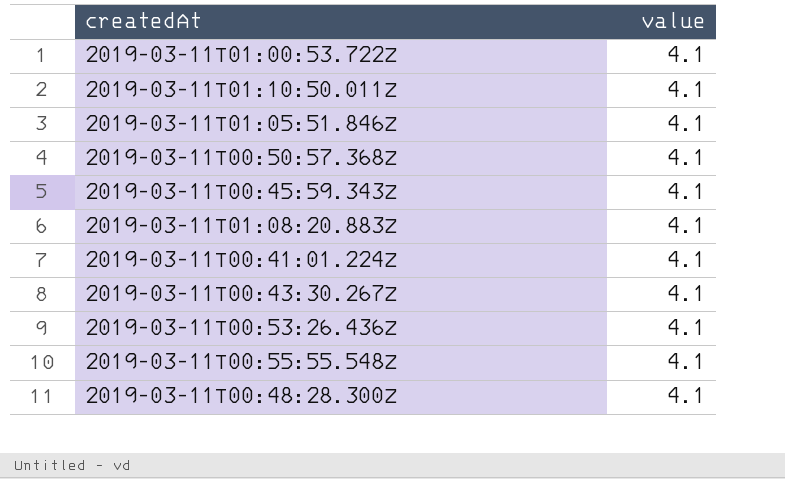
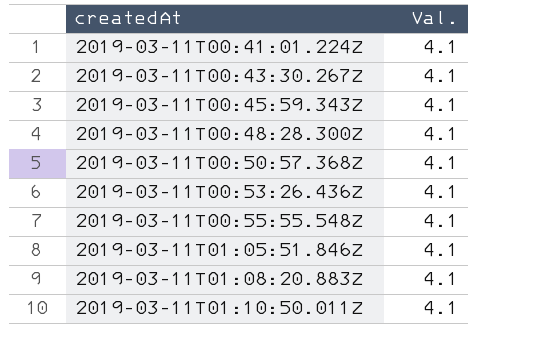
row order: none -> createdAt ascending
column name: value -> Val.
row 2019-03-11T01:00:53.722Z: 4.1 -> none

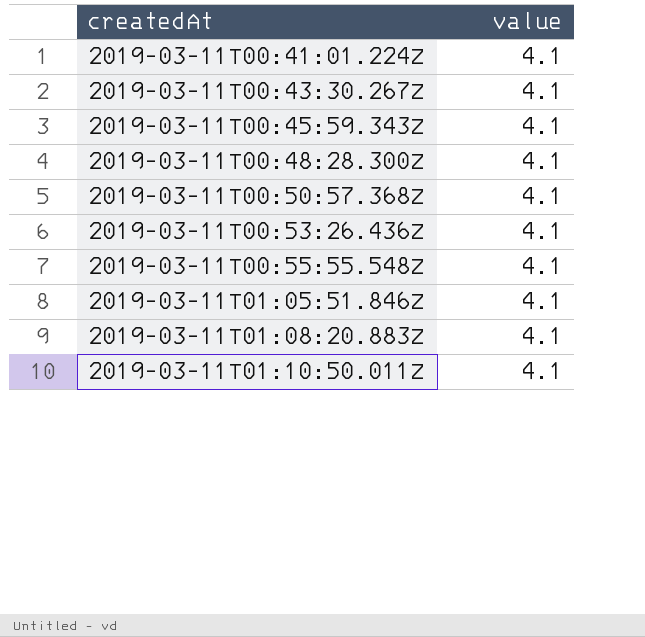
column name: Val. -> value

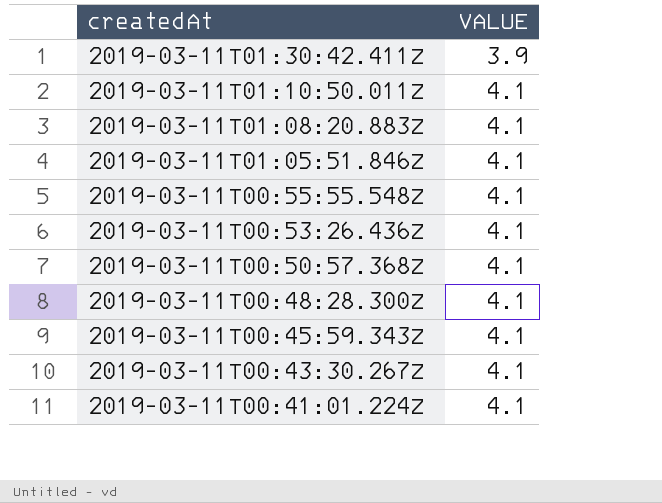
row order: createdAt ascending -> createdAt descending
column name: value -> VALUE
row 2019-03-11T01:30:42.411Z: none -> 3.9

